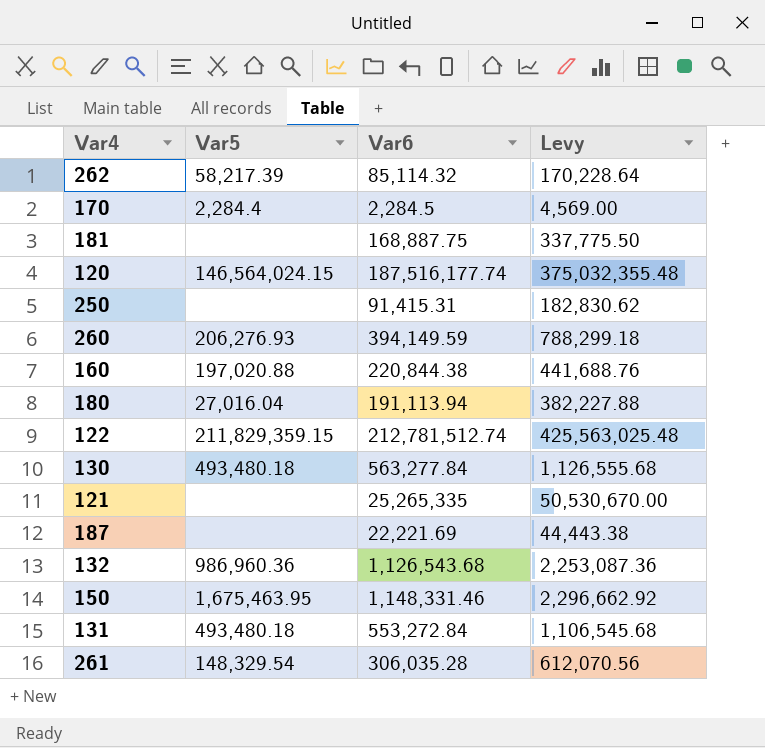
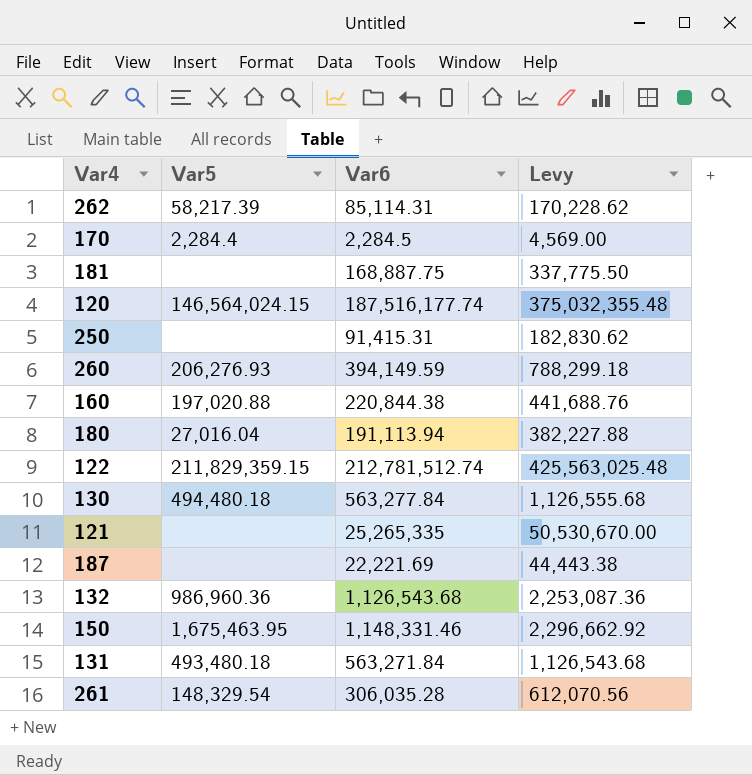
262 | Var6: 85,114.32 -> 85,114.31
262 | Levy: 170,228.64 -> 170,228.62
130 | Var5: 493,480.18 -> 494,480.18
131 | Var6: 553,272.84 -> 563,271.84
131 | Levy: 1,106,545.68 -> 1,126,543.68

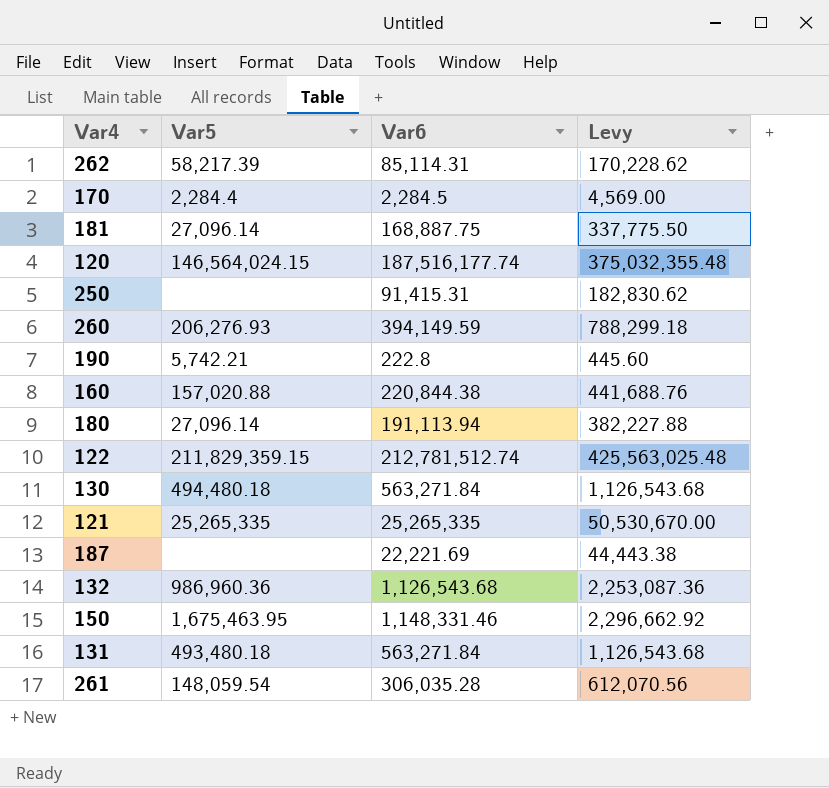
181 | Var5: none -> 27,096.14
row 190: none -> 5,742.21 | 222.8 | 445.60
160 | Var5: 197,020.88 -> 157,020.88
180 | Var5: 27,016.04 -> 27,096.14
130 | Var6: 563,277.84 -> 563,271.84
130 | Levy: 1,126,555.68 -> 1,126,543.68
121 | Var5: none -> 25,265,335
261 | Var5: 148,329.54 -> 148,059.54

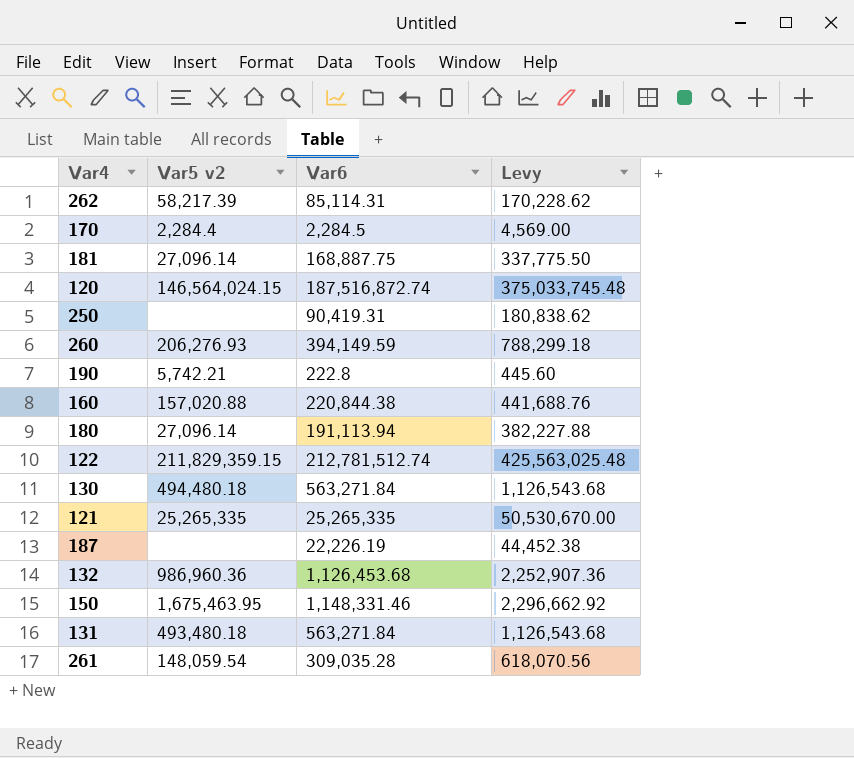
column name: Var5 -> Var5 v2
120 | Var6: 187,516,177.74 -> 187,516,872.74
120 | Levy: 375,032,355.48 -> 375,033,745.48
250 | Var6: 91,415.31 -> 90,419.31
250 | Levy: 182,830.62 -> 180,838.62
187 | Var6: 22,221.69 -> 22,226.19
187 | Levy: 44,443.38 -> 44,452.38
132 | Var6: 1,126,543.68 -> 1,126,453.68
132 | Levy: 2,253,087.36 -> 2,252,907.36
261 | Var6: 306,035.28 -> 309,035.28
261 | Levy: 612,070.56 -> 618,070.56

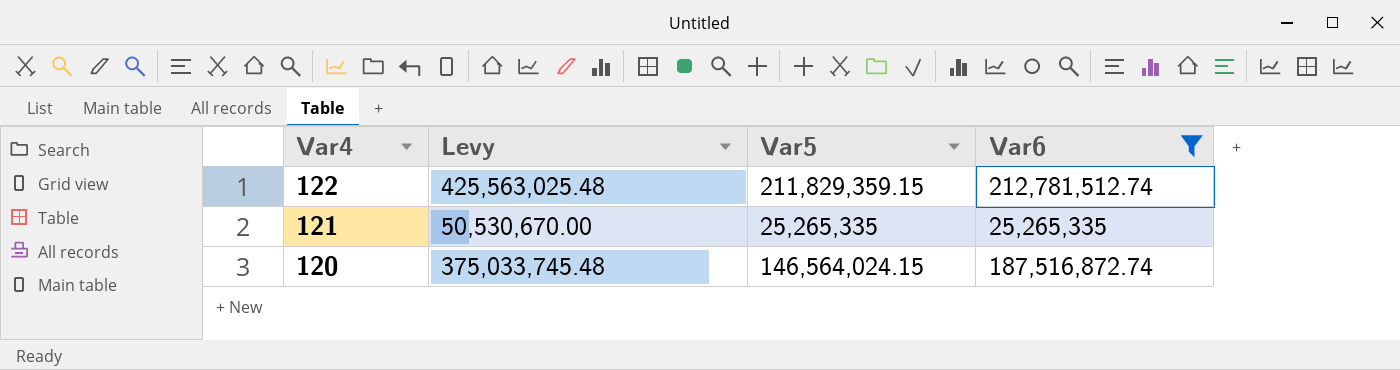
filter: none -> Var6 >= 25,265,335
row order: none -> Var4 descending
column Levy | position: 4 -> 2
column name: Var5 v2 -> Var5

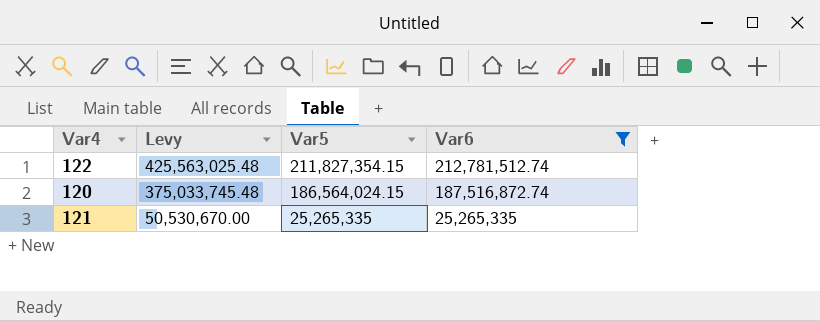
row order: Var4 descending -> Levy descending
122 | Var5: 211,829,359.15 -> 211,827,354.15
120 | Var5: 146,564,024.15 -> 186,564,024.15

